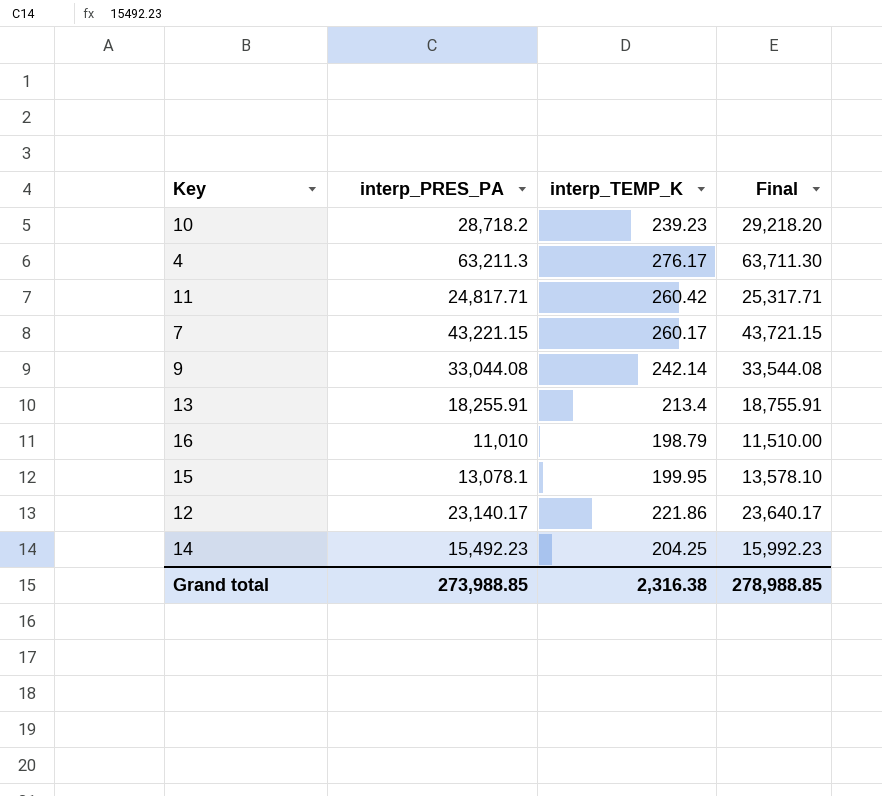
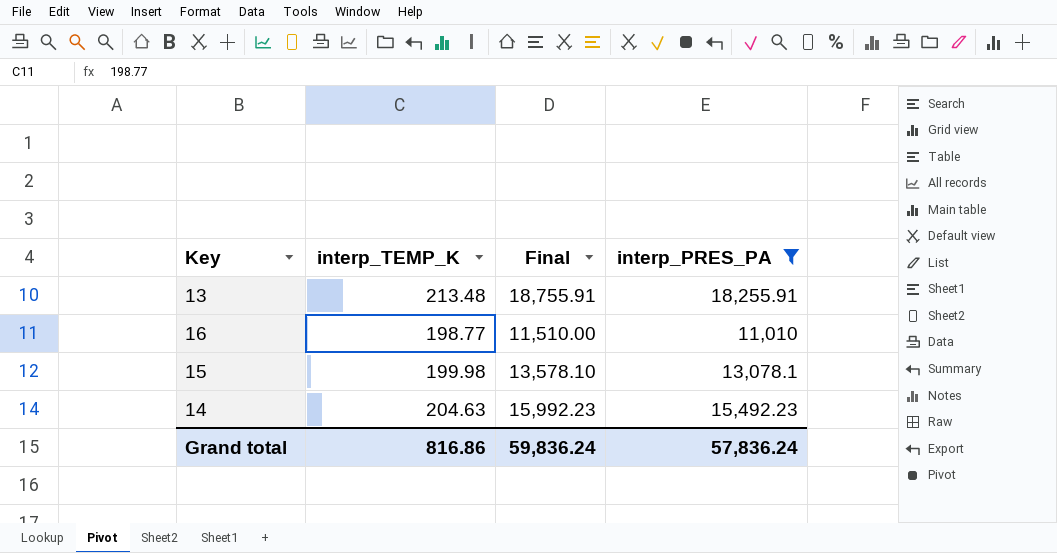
filter: none -> interp_PRES_PA <= 18,255.91
column interp_PRES_PA | position: 2 -> 4
13 | interp_TEMP_K: 213.4 -> 213.48
16 | interp_TEMP_K: 198.79 -> 198.77
15 | interp_TEMP_K: 199.95 -> 199.98
14 | interp_TEMP_K: 204.25 -> 204.63
Grand total | interp_TEMP_K: 2,316.38 -> 816.86
Grand total | Final: 278,988.85 -> 59,836.24
Grand total | interp_PRES_PA: 273,988.85 -> 57,836.24

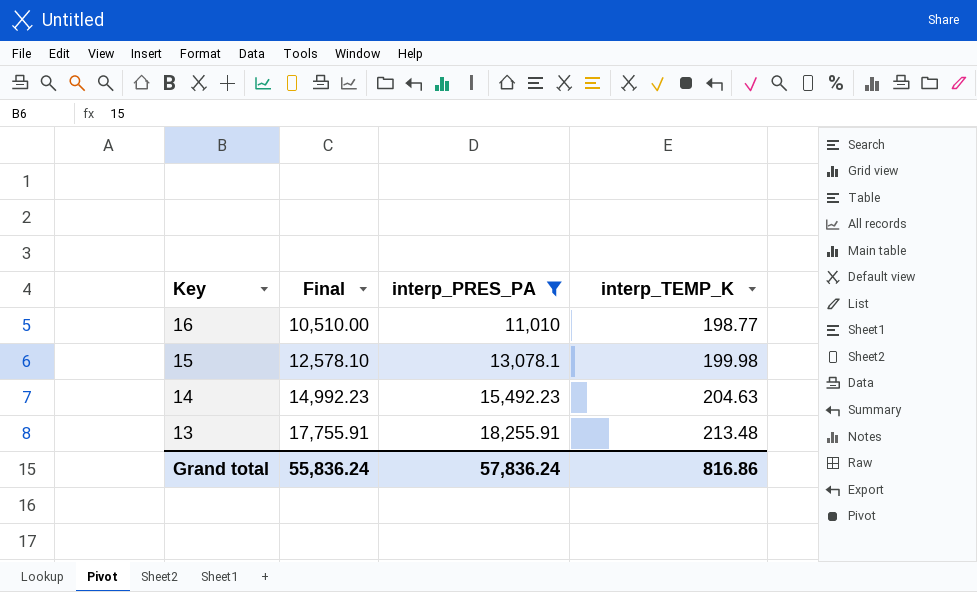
row order: none -> Key descending
column Final | formula: [interp_PRES_PA] + 500 -> [interp_PRES_PA] - 500
column interp_TEMP_K | position: 2 -> 4
Grand total | Final: 59,836.24 -> 55,836.24

